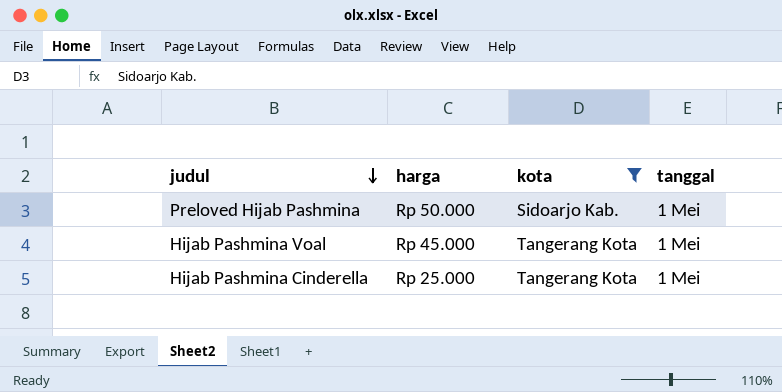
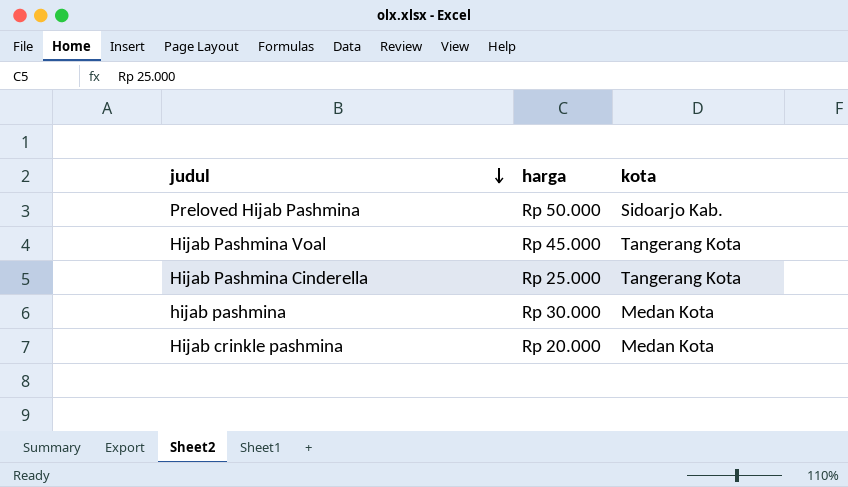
filter: kota != Medan Kota -> none
column tanggal | position: 4 -> none

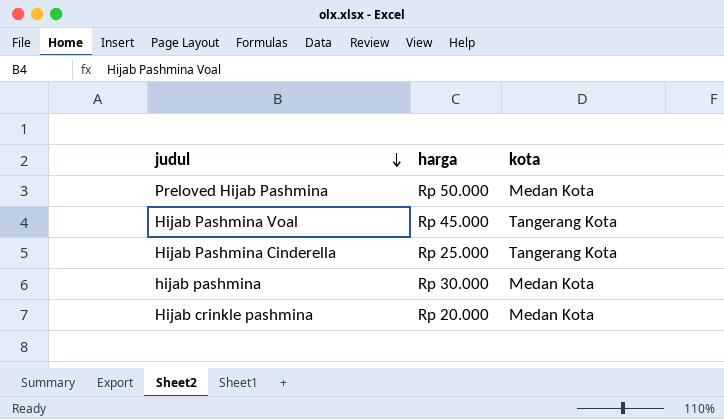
Preloved Hijab Pashmina | kota: Sidoarjo Kab. -> Medan Kota

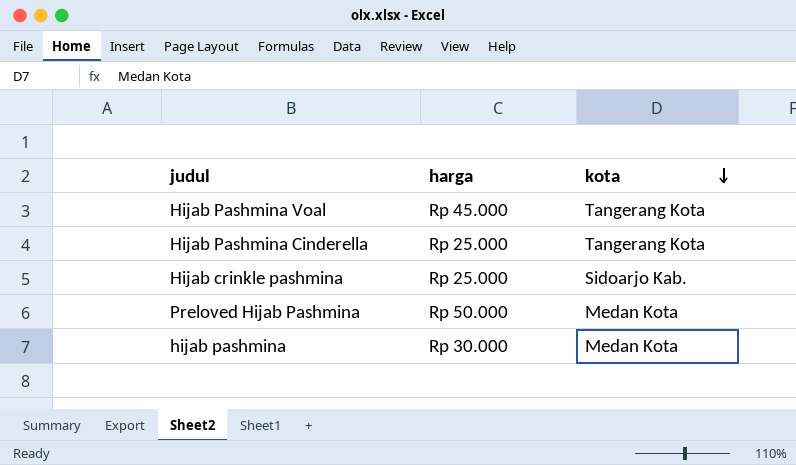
row order: judul descending -> kota descending
Hijab crinkle pashmina | harga: Rp 20.000 -> Rp 25.000
Hijab crinkle pashmina | kota: Medan Kota -> Sidoarjo Kab.

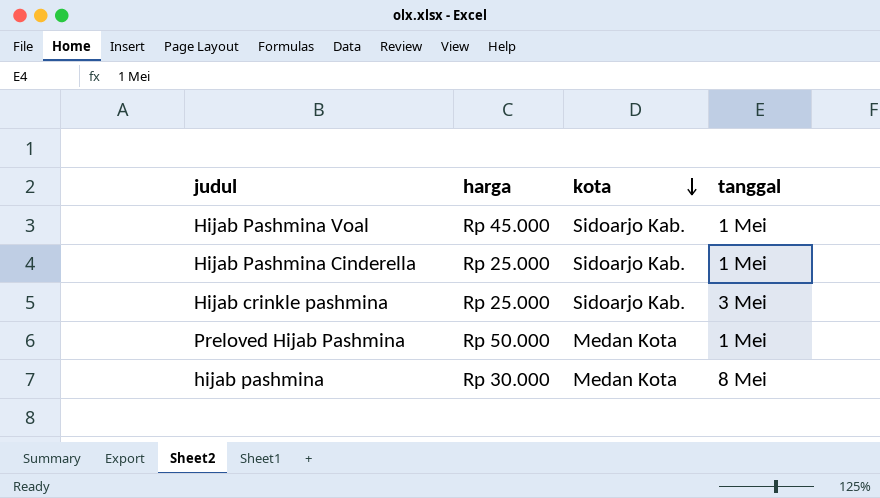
column tanggal | position: none -> 4
Hijab Pashmina Voal | kota: Tangerang Kota -> Sidoarjo Kab.
Hijab Pashmina Cinderella | kota: Tangerang Kota -> Sidoarjo Kab.

